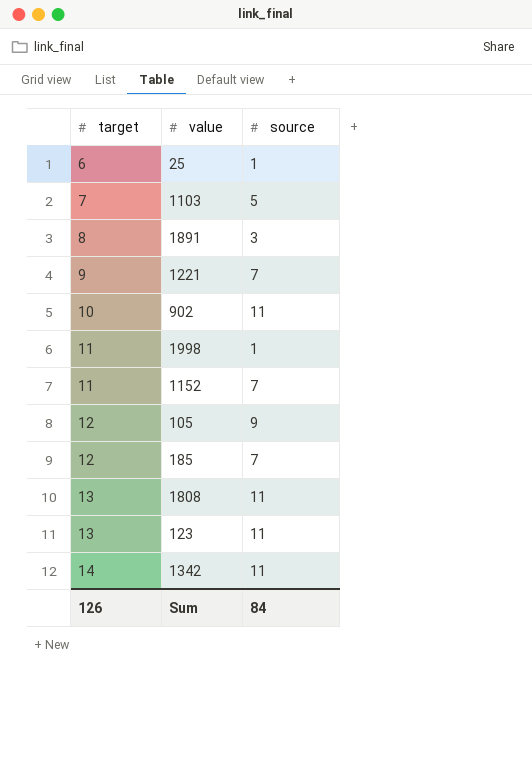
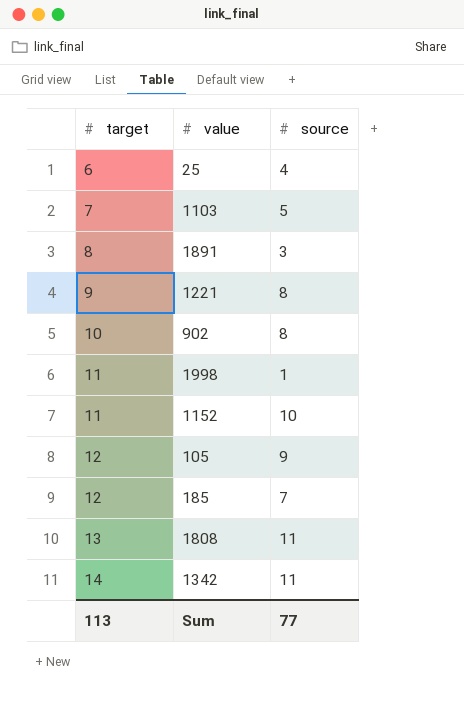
row 123: 13 | 11 -> none
25 | source: 1 -> 4
1221 | source: 7 -> 8
902 | source: 11 -> 8
1152 | source: 7 -> 10
Sum | target: 126 -> 113
Sum | source: 84 -> 77

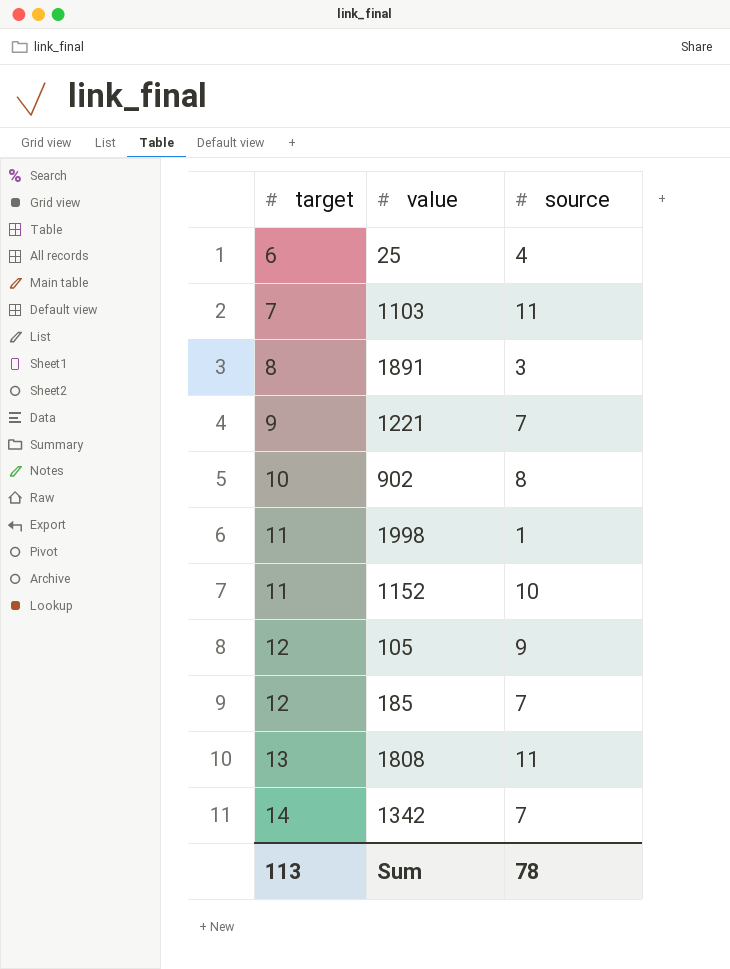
1103 | source: 5 -> 11
1221 | source: 8 -> 7
1342 | source: 11 -> 7
Sum | source: 77 -> 78

